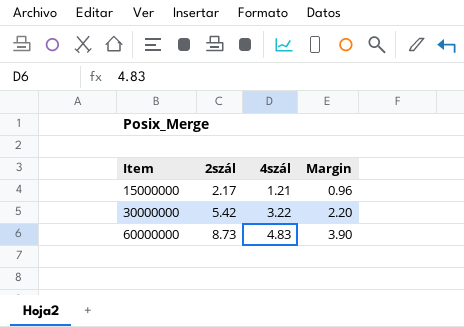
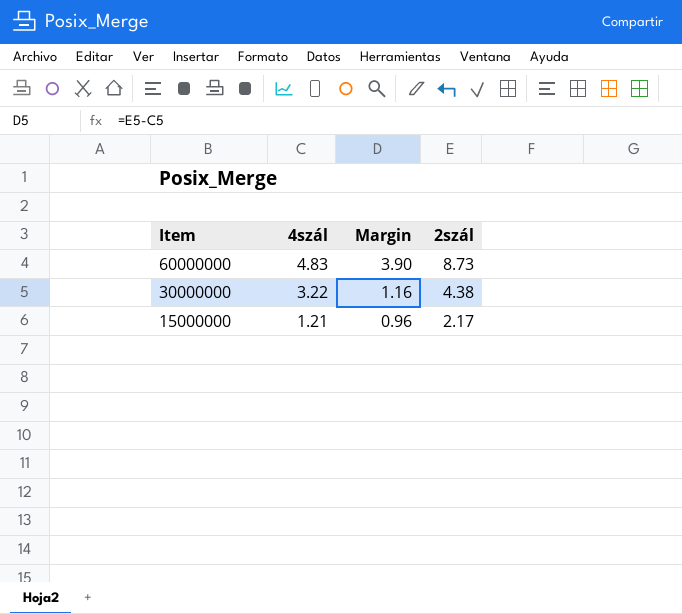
row order: Item ascending -> Item descending
column 2szál | position: 2 -> 4
30000000 | Margin: 2.20 -> 1.16
30000000 | 2szál: 5.42 -> 4.38

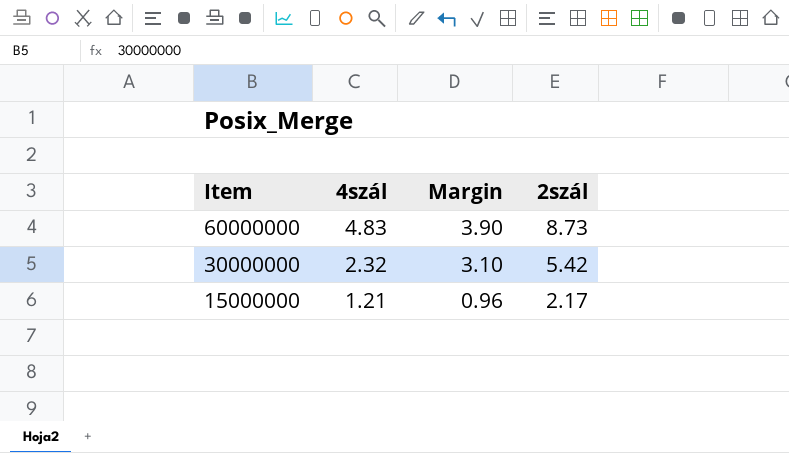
30000000 | 4szál: 3.22 -> 2.32
30000000 | Margin: 1.16 -> 3.10
30000000 | 2szál: 4.38 -> 5.42

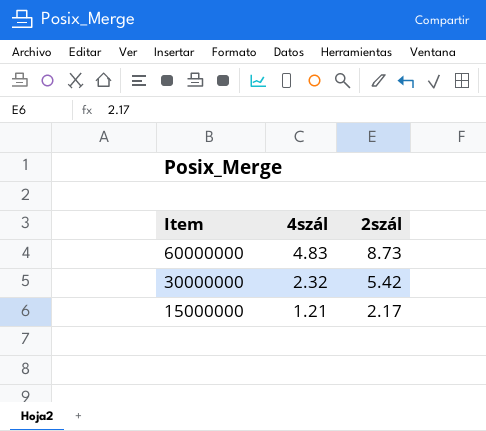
column Margin | formula: [2szál] - [4szál] -> none

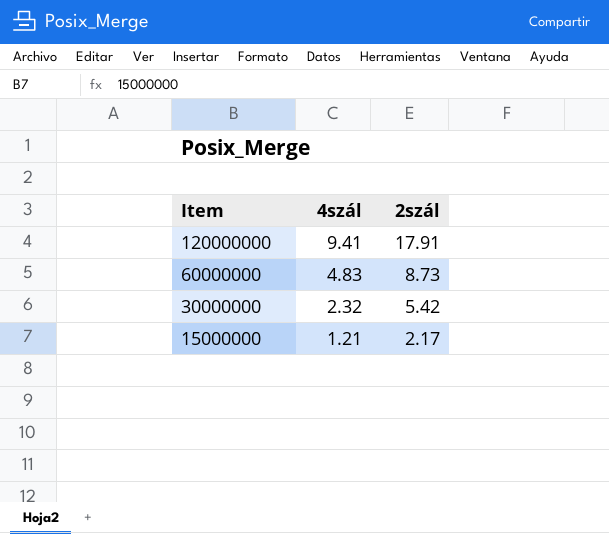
row 120000000: none -> 9.41 | 17.91

